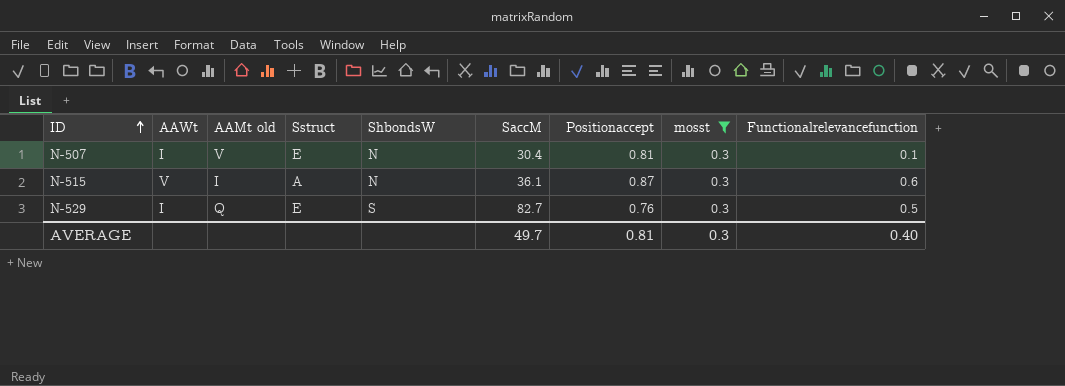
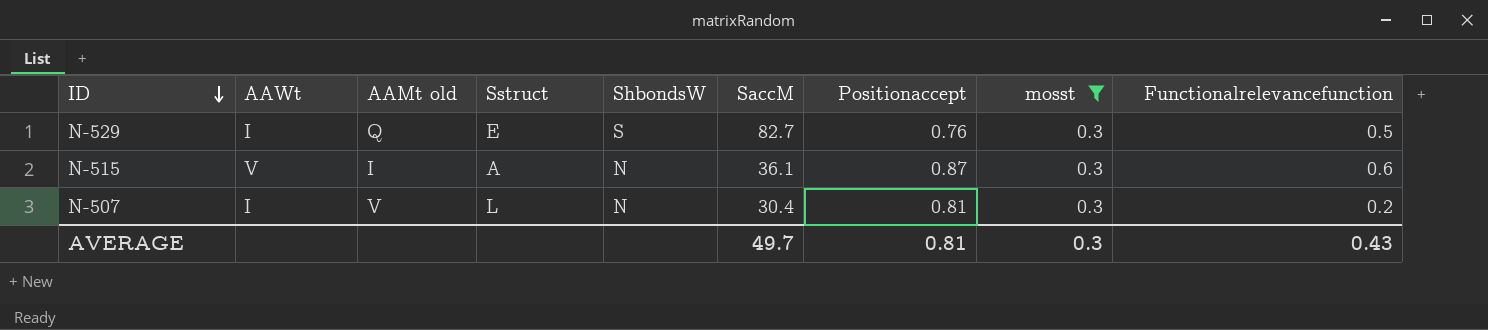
row order: ID ascending -> ID descending
N-507 | Sstruct: E -> L
N-507 | Functionalrelevancefunction: 0.1 -> 0.2
AVERAGE | Functionalrelevancefunction: 0.40 -> 0.43

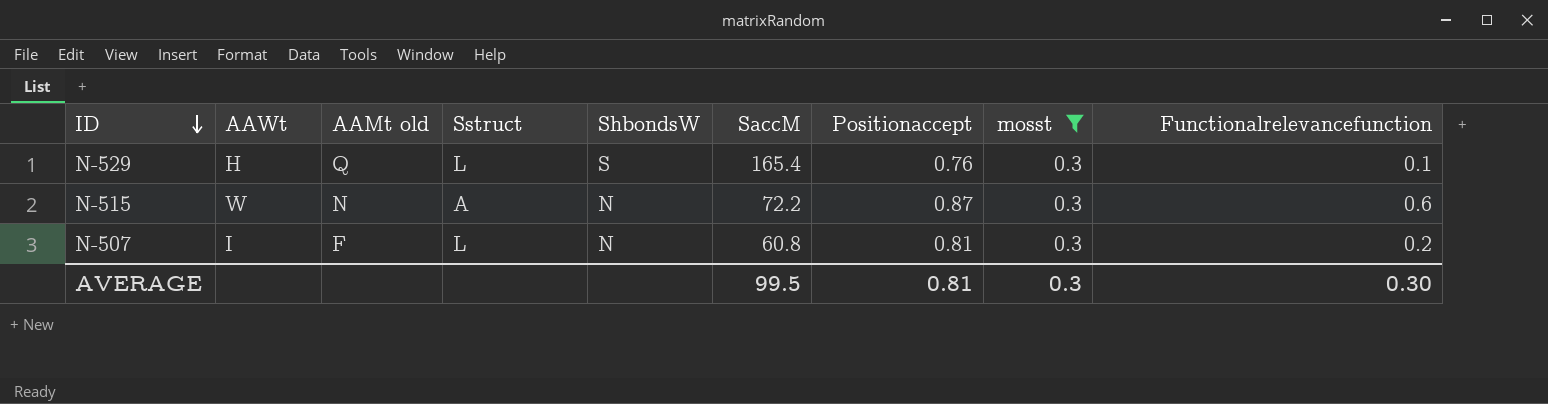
N-529 | AAWt: I -> H
N-529 | Sstruct: E -> L
N-529 | SaccM: 82.7 -> 165.4
N-529 | Functionalrelevancefunction: 0.5 -> 0.1
N-515 | AAWt: V -> W
N-515 | AAMt old: I -> N
N-515 | SaccM: 36.1 -> 72.2
N-507 | AAMt old: V -> F
N-507 | SaccM: 30.4 -> 60.8
AVERAGE | SaccM: 49.7 -> 99.5
AVERAGE | Functionalrelevancefunction: 0.43 -> 0.30

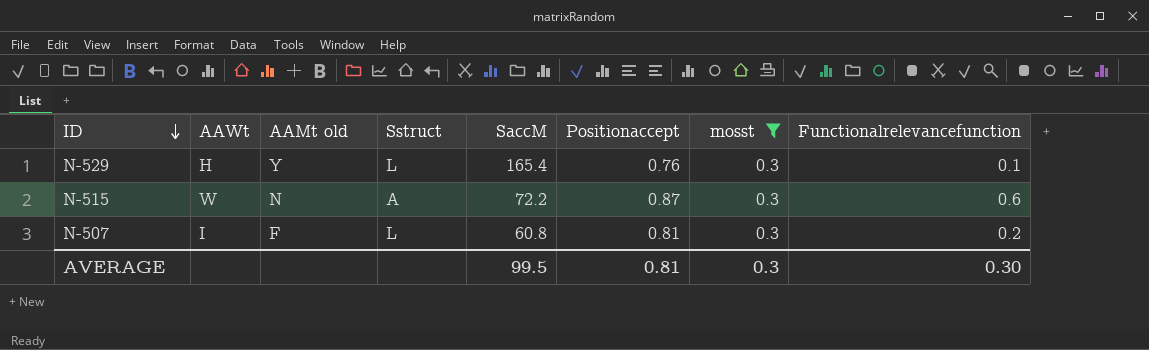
column ShbondsW | position: 5 -> none
N-529 | AAMt old: Q -> Y

